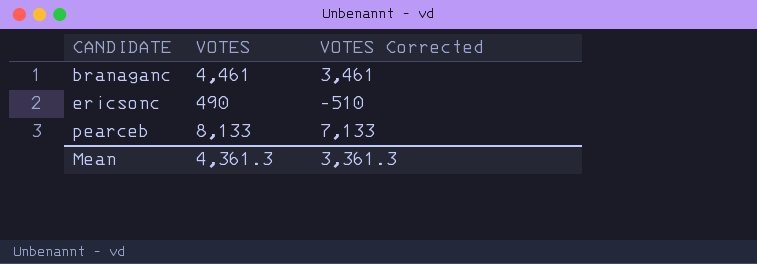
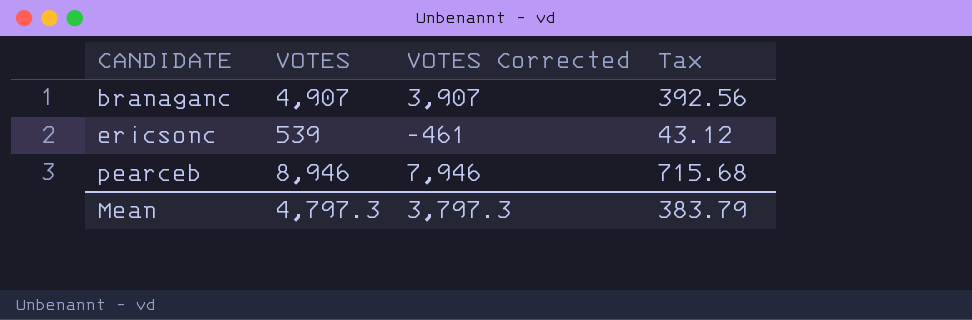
column Tax | formula: none -> [VOTES] * 0.08
branaganc | VOTES: 4,461 -> 4,907
branaganc | VOTES Corrected: 3,461 -> 3,907
ericsonc | VOTES: 490 -> 539
ericsonc | VOTES Corrected: -510 -> -461
pearceb | VOTES: 8,133 -> 8,946
pearceb | VOTES Corrected: 7,133 -> 7,946
Mean | VOTES: 4,361.3 -> 4,797.3
Mean | VOTES Corrected: 3,361.3 -> 3,797.3

